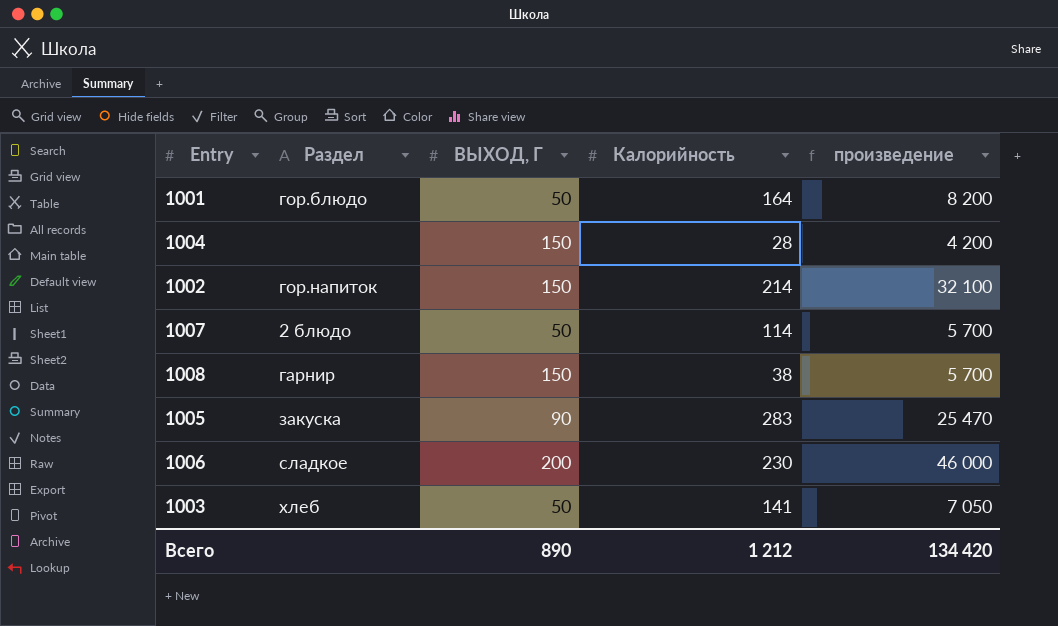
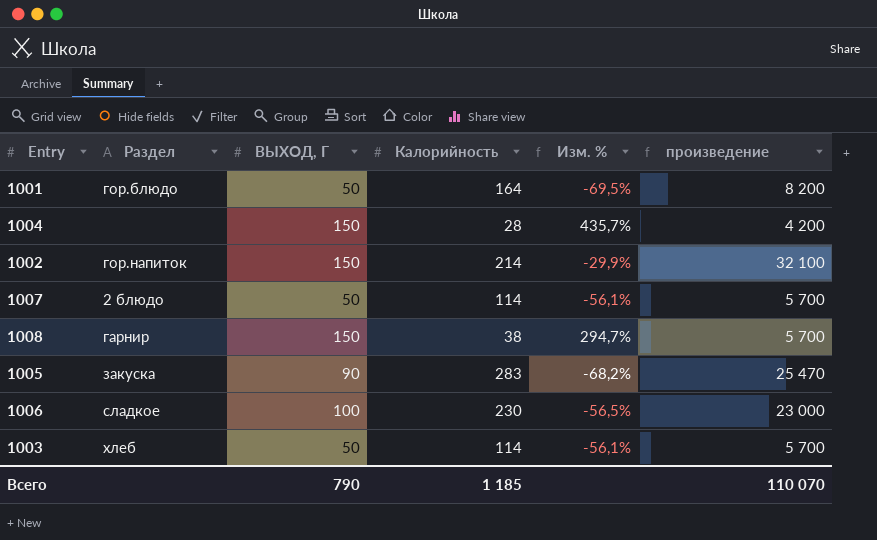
column Изм. % | formula: none -> ([ВЫХОД, Г] - [Калорийность]) / [Калорийность]
1006 | ВЫХОД, Г: 200 -> 100
1006 | произведение: 46 000 -> 23 000
1003 | Калорийность: 141 -> 114
1003 | произведение: 7 050 -> 5 700
Всего | ВЫХОД, Г: 890 -> 790
Всего | Калорийность: 1 212 -> 1 185
Всего | произведение: 134 420 -> 110 070

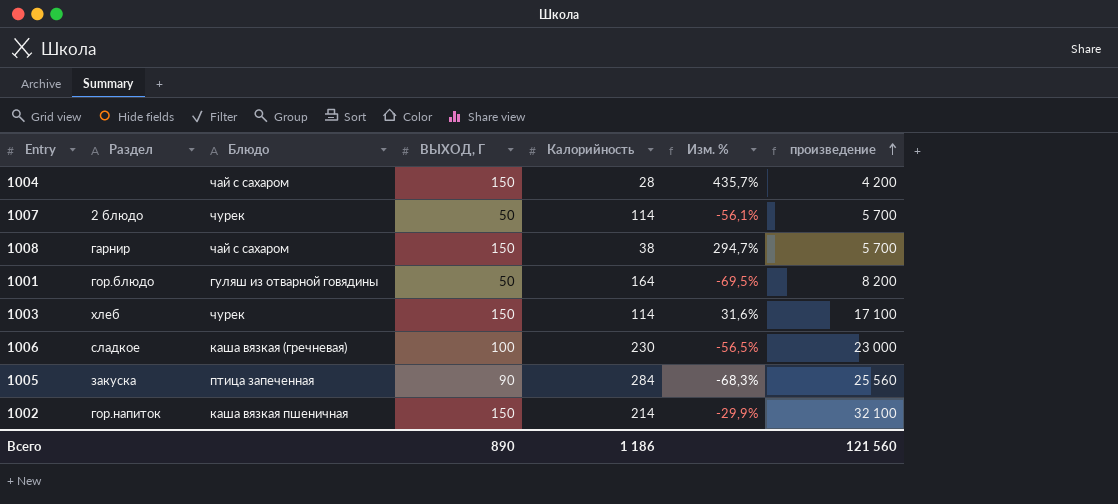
row order: none -> произведение ascending
column Блюдо | position: none -> 3
1003 | ВЫХОД, Г: 50 -> 150
1003 | Изм. %: -56,1% -> 31,6%
1003 | произведение: 5 700 -> 17 100
1005 | Калорийность: 283 -> 284
1005 | Изм. %: -68,2% -> -68,3%
1005 | произведение: 25 470 -> 25 560
Всего | ВЫХОД, Г: 790 -> 890
Всего | Калорийность: 1 185 -> 1 186
Всего | произведение: 110 070 -> 121 560

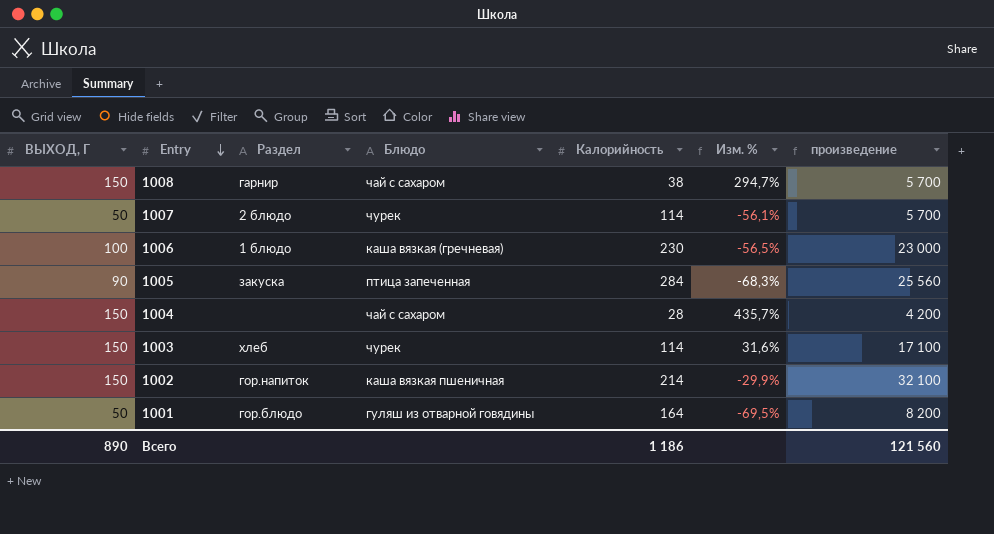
row order: произведение ascending -> Entry descending
column ВЫХОД, Г | position: 4 -> 1
1006 | Раздел: сладкое -> 1 блюдо

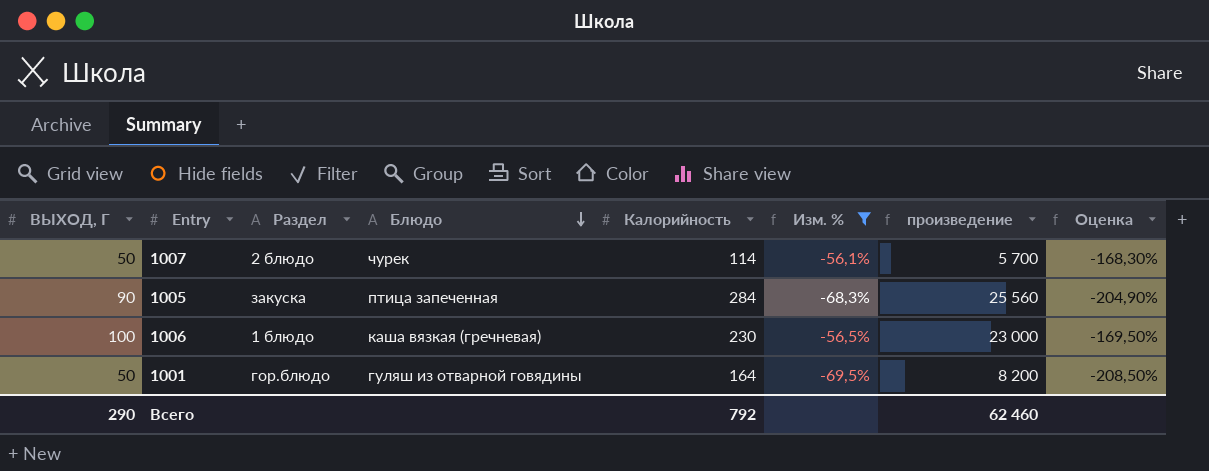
filter: none -> Изм. % <= -56,1%
row order: Entry descending -> Блюдо descending
column Оценка | formula: none -> [Изм. %] * 3
Всего | ВЫХОД, Г: 890 -> 290
Всего | Калорийность: 1 186 -> 792
Всего | произведение: 121 560 -> 62 460

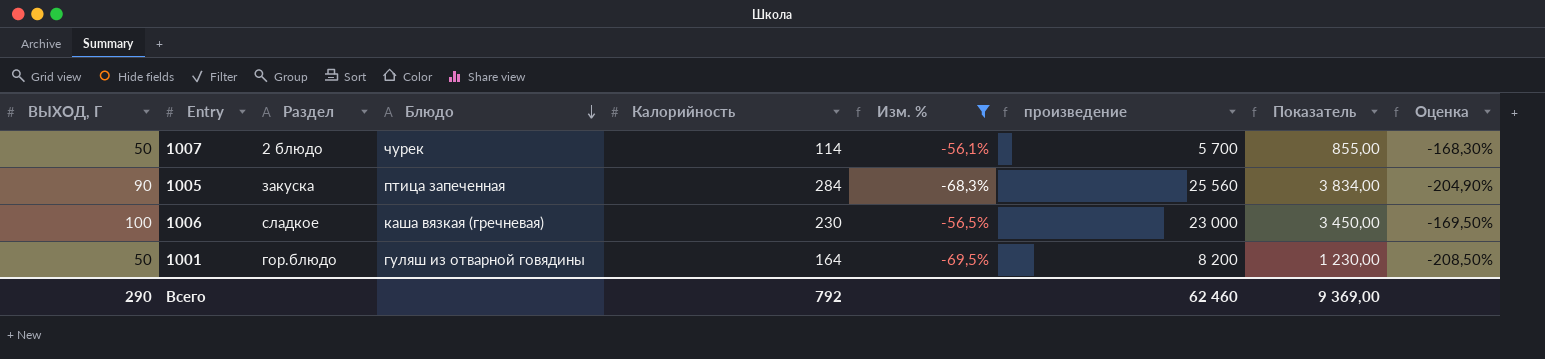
column Показатель | formula: none -> [произведение] * 0,15
1006 | Раздел: 1 блюдо -> сладкое

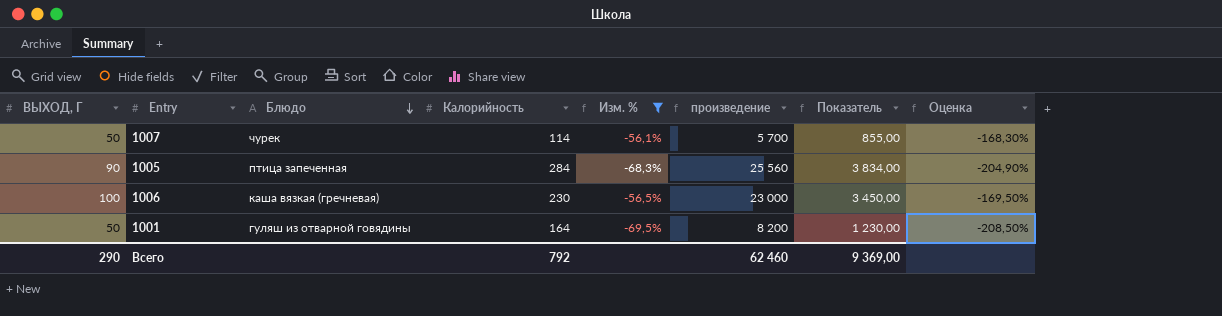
column Раздел | position: 3 -> none

